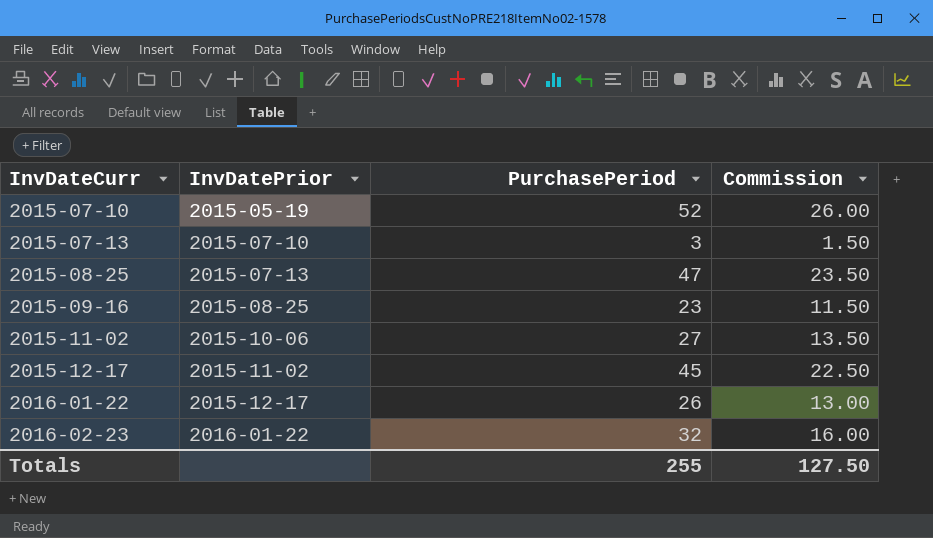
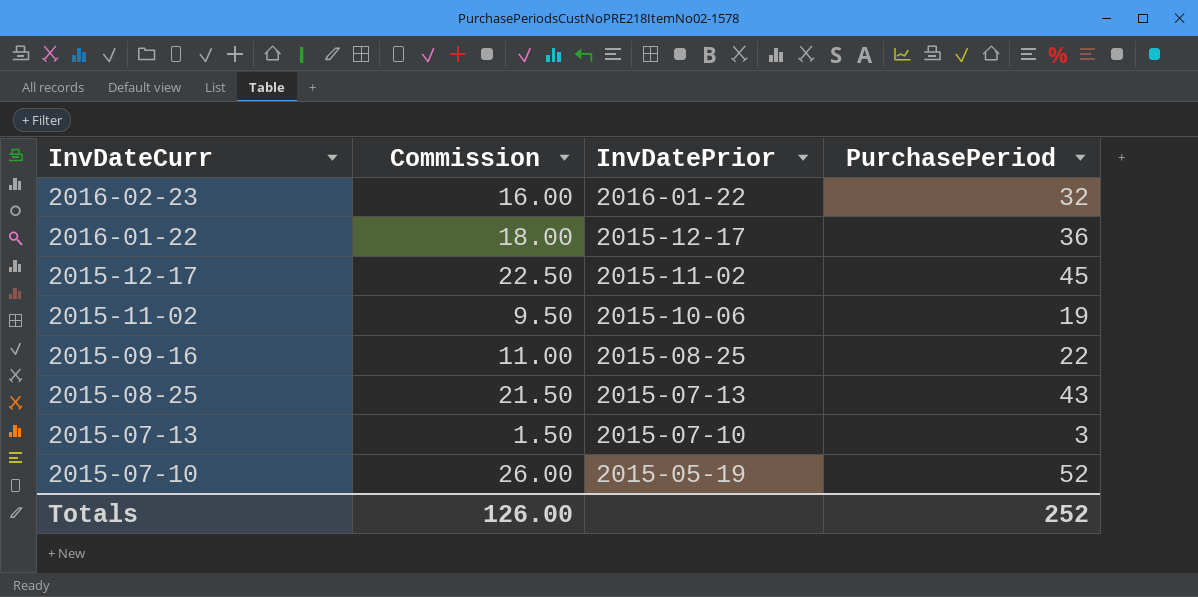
row order: InvDateCurr ascending -> InvDateCurr descending
column Commission | position: 4 -> 2
2016-01-22 | Commission: 13.00 -> 18.00
2016-01-22 | PurchasePeriod: 26 -> 36
2015-11-02 | Commission: 13.50 -> 9.50
2015-11-02 | PurchasePeriod: 27 -> 19
2015-09-16 | Commission: 11.50 -> 11.00
2015-09-16 | PurchasePeriod: 23 -> 22
2015-08-25 | Commission: 23.50 -> 21.50
2015-08-25 | PurchasePeriod: 47 -> 43
Totals | Commission: 127.50 -> 126.00
Totals | PurchasePeriod: 255 -> 252

